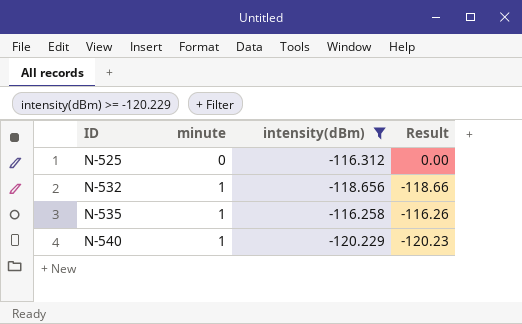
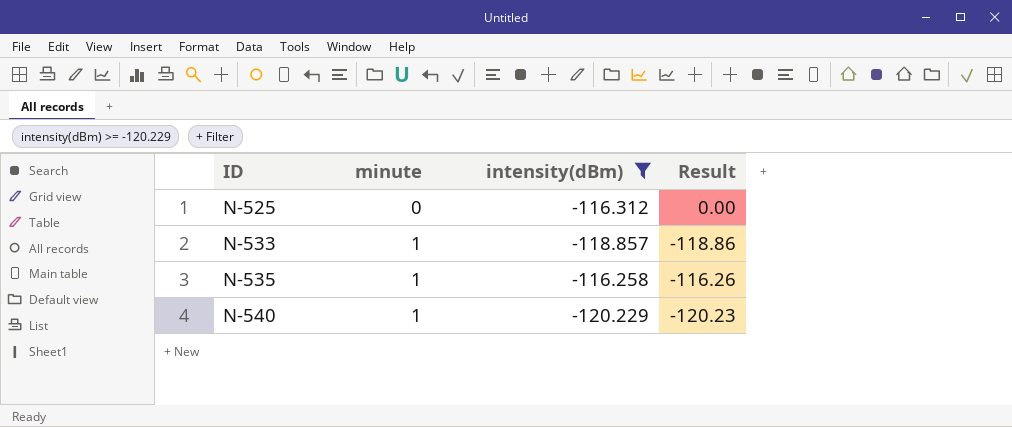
row N-532: 1 | -118.656 | -118.66 -> none
row N-533: none -> 1 | -118.857 | -118.86

